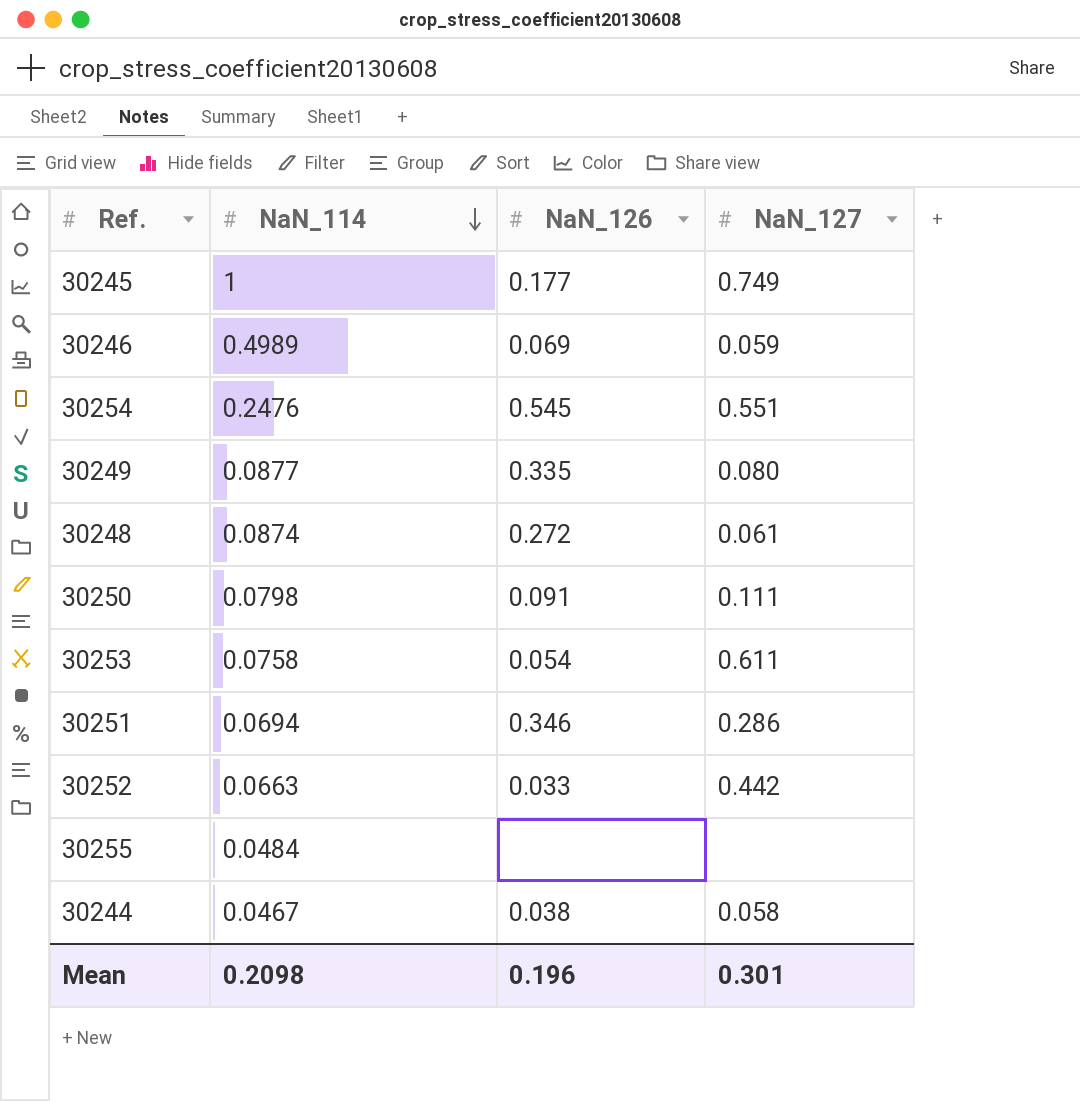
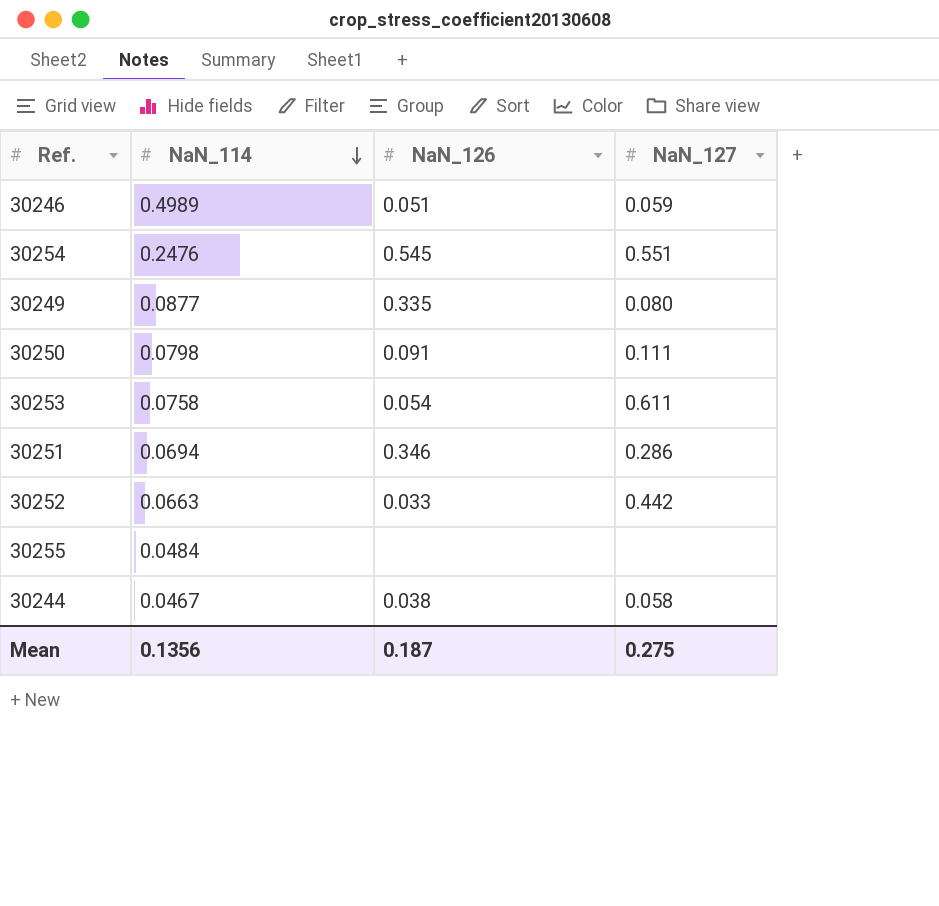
row 30245: 1 | 0.177 | 0.749 -> none
row 30248: 0.0874 | 0.272 | 0.061 -> none
30246 | NaN_126: 0.069 -> 0.051
Mean | NaN_114: 0.2098 -> 0.1356
Mean | NaN_126: 0.196 -> 0.187
Mean | NaN_127: 0.301 -> 0.275

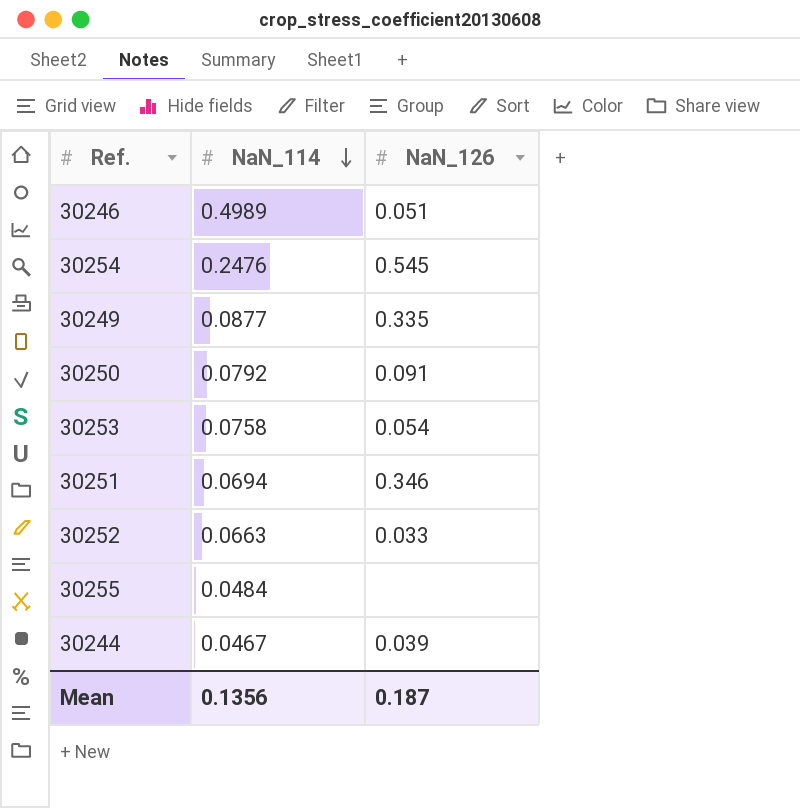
column NaN_127 | position: 4 -> none
30250 | NaN_114: 0.0798 -> 0.0792
30244 | NaN_126: 0.038 -> 0.039

